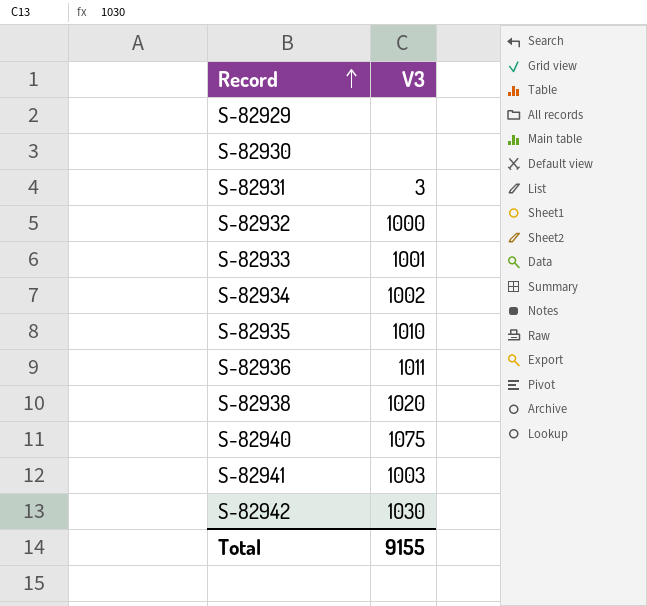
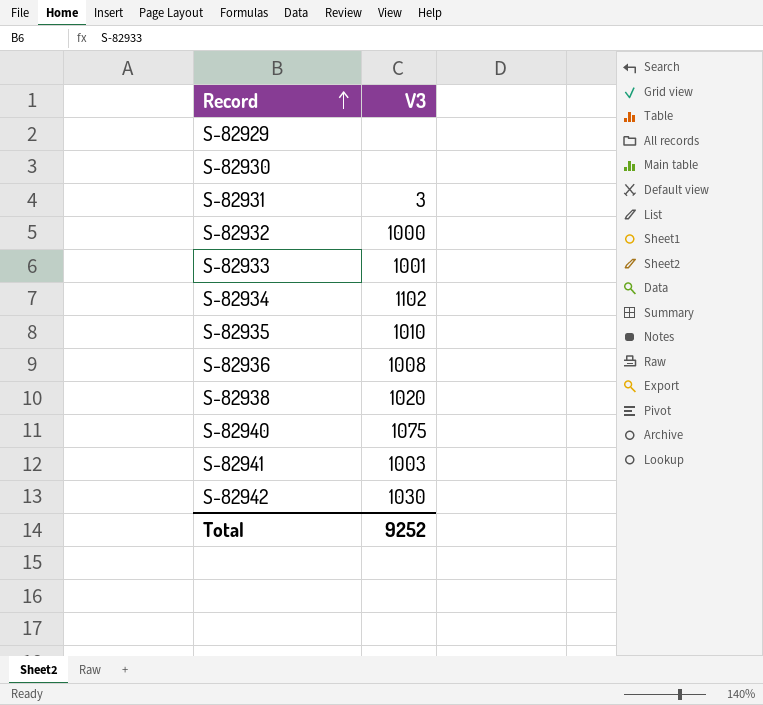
S-82934 | V3: 1002 -> 1102
S-82936 | V3: 1011 -> 1008
Total | V3: 9155 -> 9252

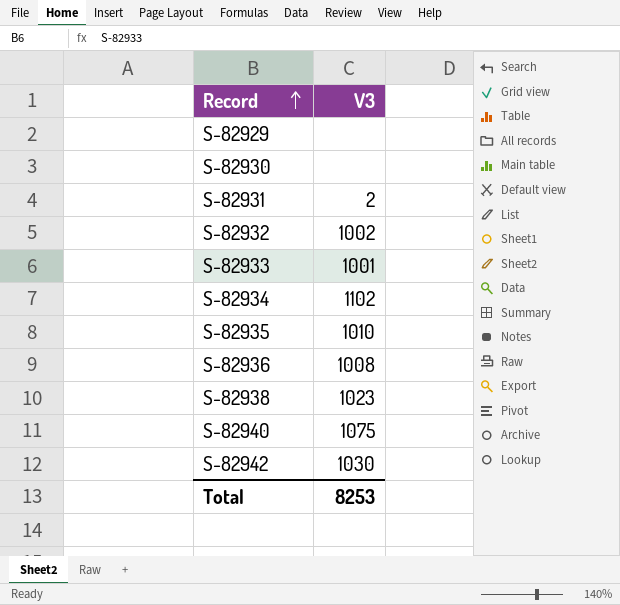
row S-82941: 1003 -> none
S-82931 | V3: 3 -> 2
S-82932 | V3: 1000 -> 1002
S-82938 | V3: 1020 -> 1023
Total | V3: 9252 -> 8253

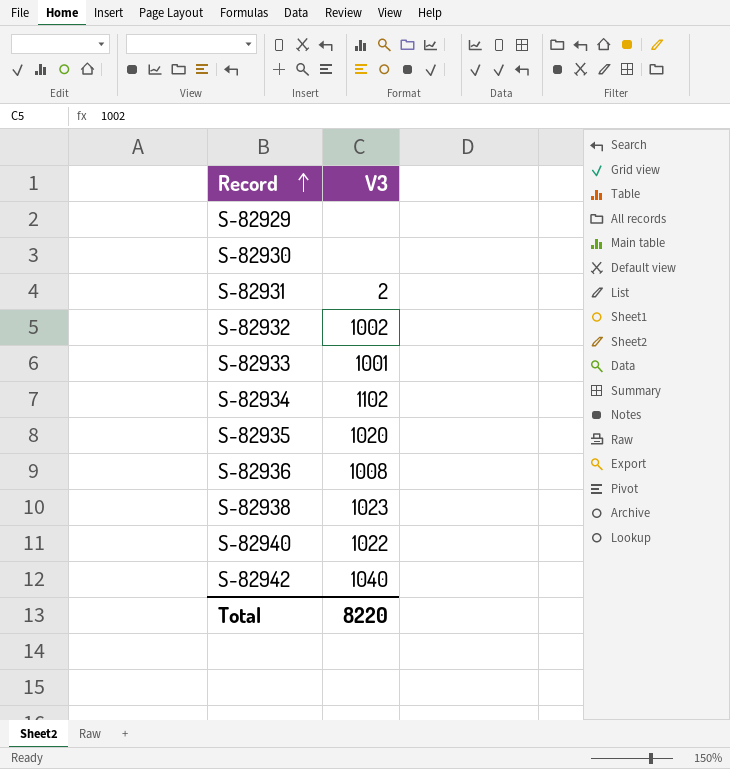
S-82935 | V3: 1010 -> 1020
S-82940 | V3: 1075 -> 1022
S-82942 | V3: 1030 -> 1040
Total | V3: 8253 -> 8220

